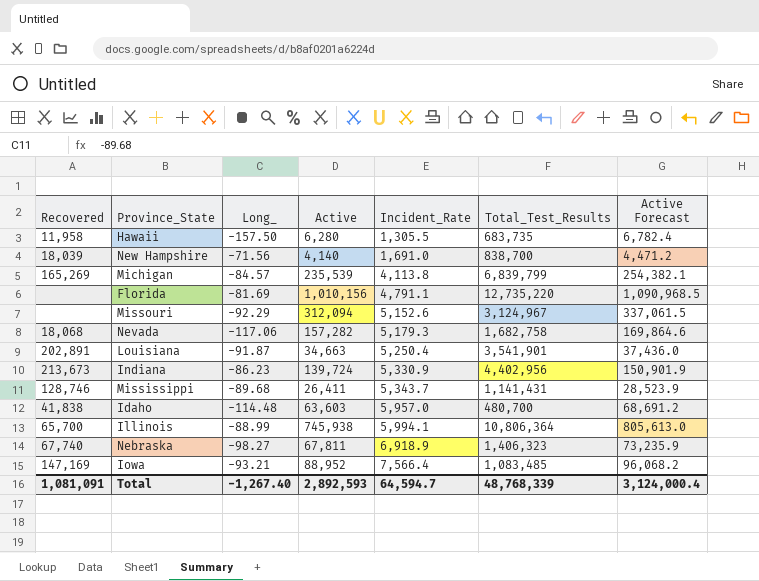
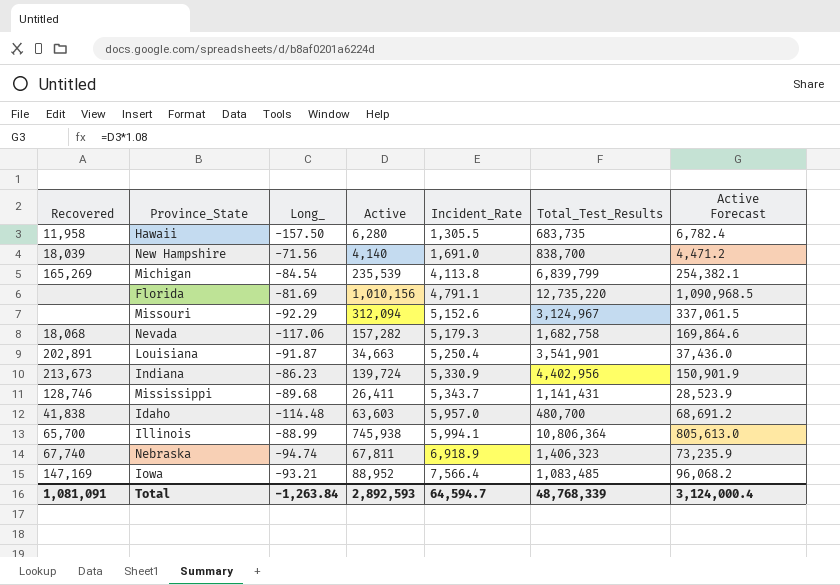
Michigan | Long_: -84.57 -> -84.54
Nebraska | Long_: -98.27 -> -94.74
Total | Long_: -1,267.40 -> -1,263.84

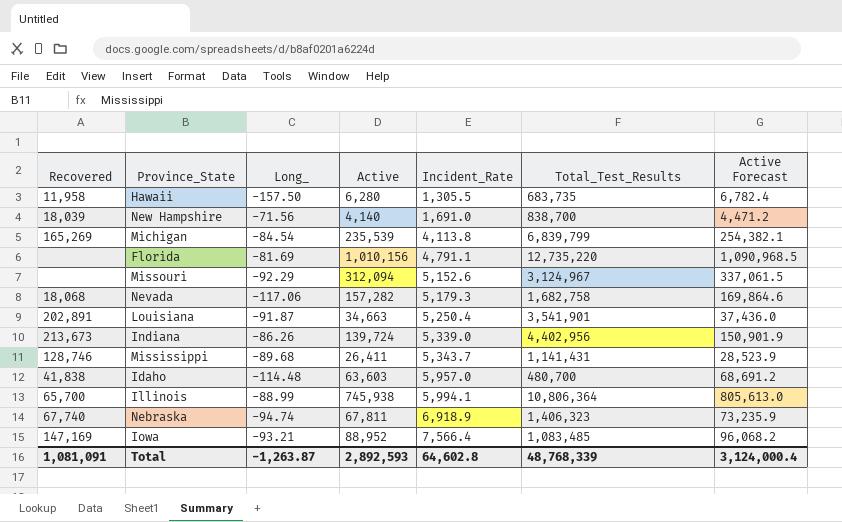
Indiana | Long_: -86.23 -> -86.26
Indiana | Incident_Rate: 5,330.9 -> 5,339.0
Total | Long_: -1,263.84 -> -1,263.87
Total | Incident_Rate: 64,594.7 -> 64,602.8

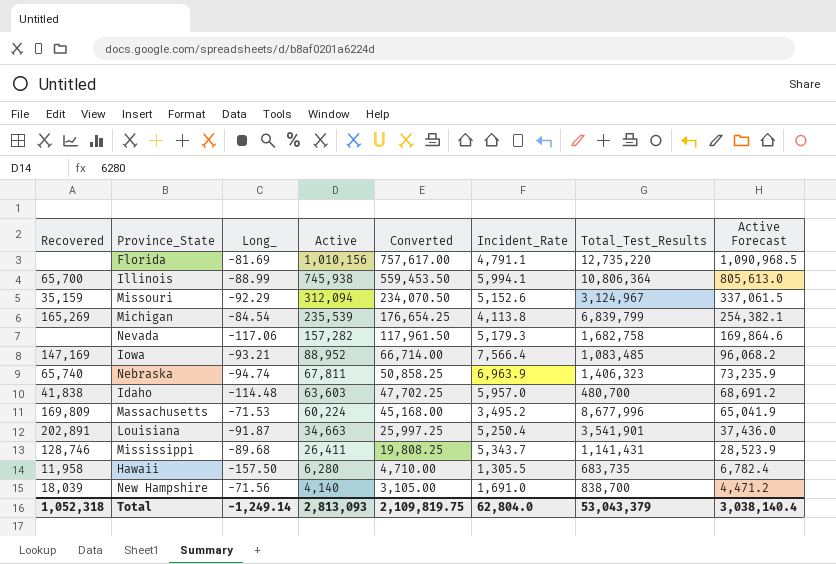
row order: Incident_Rate ascending -> Active descending
column Converted | formula: none -> [Active] * 0.75
row Indiana: 213,673 | -86.26 | 139,724 | 5,339.0 | 4,402,956 | 150,901.9 -> none
Missouri | Recovered: none -> 35,159
Nevada | Recovered: 18,068 -> none
Nebraska | Recovered: 67,740 -> 65,740
Nebraska | Incident_Rate: 6,918.9 -> 6,963.9
row Massachusetts: none -> 169,809 | -71.53 | 60,224 | 45,168.00 | 3,495.2 | 8,677,996 | 65,041.9
Total | Recovered: 1,081,091 -> 1,052,318
Total | Long_: -1,263.87 -> -1,249.14
Total | Active: 2,892,593 -> 2,813,093
Total | Incident_Rate: 64,602.8 -> 62,804.0
Total | Total_Test_Results: 48,768,339 -> 53,043,379
Total | Active Forecast: 3,124,000.4 -> 3,038,140.4

